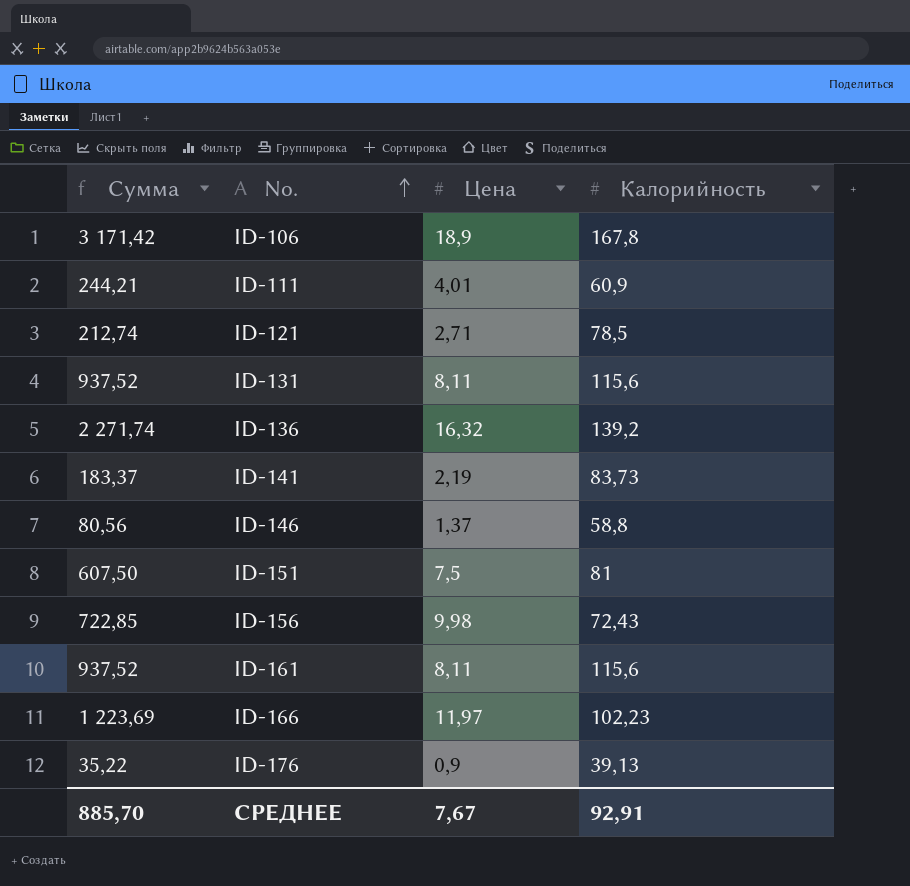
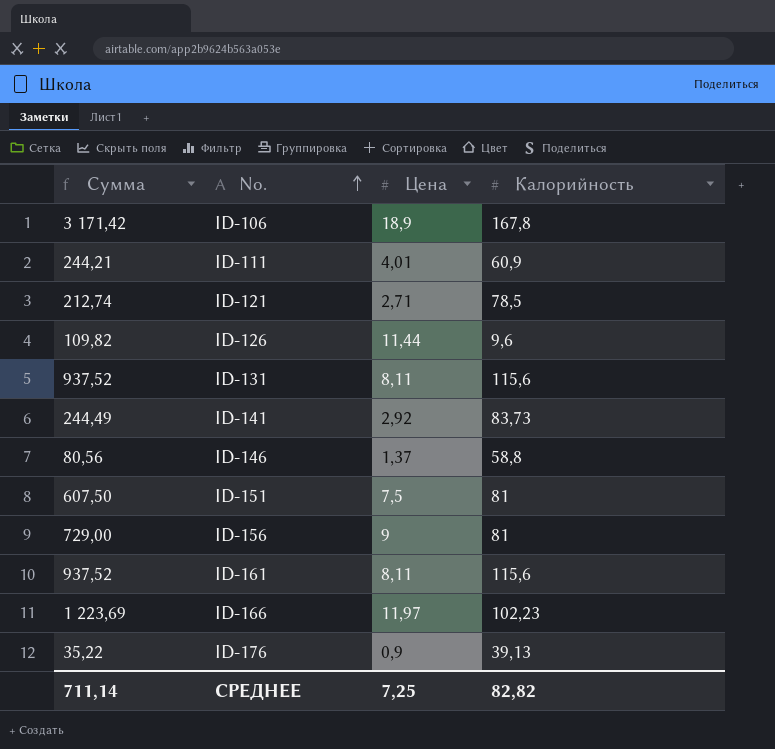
row ID-136: 2 271,74 | 16,32 | 139,2 -> none
row ID-126: none -> 109,82 | 11,44 | 9,6
ID-141 | Сумма: 183,37 -> 244,49
ID-141 | Цена: 2,19 -> 2,92
ID-156 | Сумма: 722,85 -> 729,00
ID-156 | Цена: 9,98 -> 9
ID-156 | Калорийность: 72,43 -> 81
СРЕДНЕЕ | Сумма: 885,70 -> 711,14
СРЕДНЕЕ | Цена: 7,67 -> 7,25
СРЕДНЕЕ | Калорийность: 92,91 -> 82,82

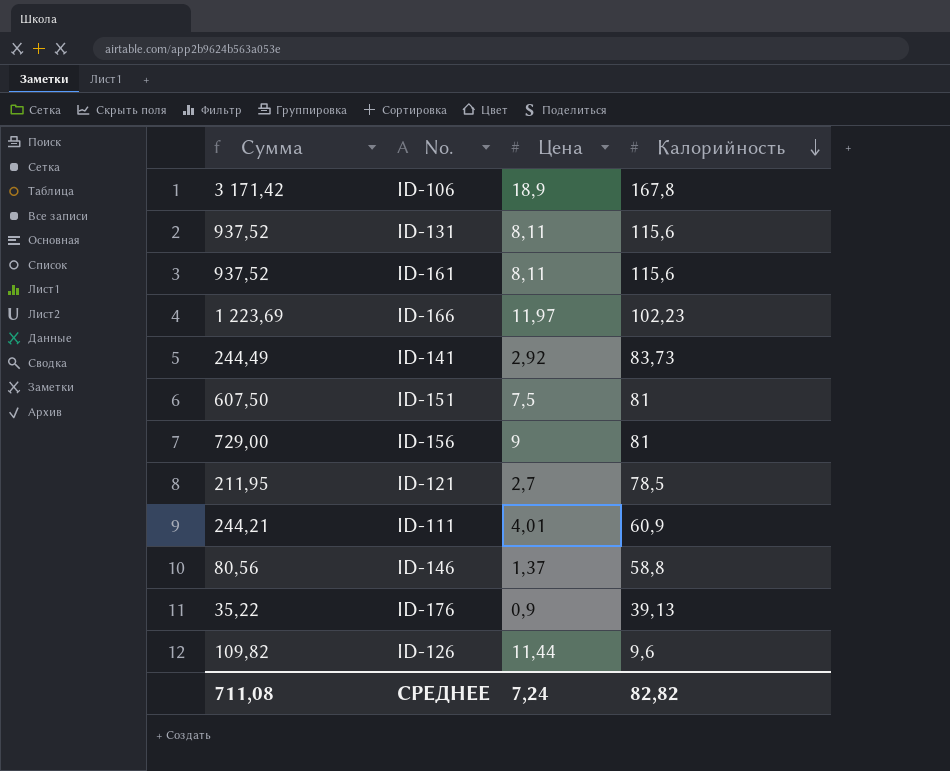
row order: No. ascending -> Калорийность descending
ID-121 | Сумма: 212,74 -> 211,95
ID-121 | Цена: 2,71 -> 2,7
СРЕДНЕЕ | Сумма: 711,14 -> 711,08
СРЕДНЕЕ | Цена: 7,25 -> 7,24

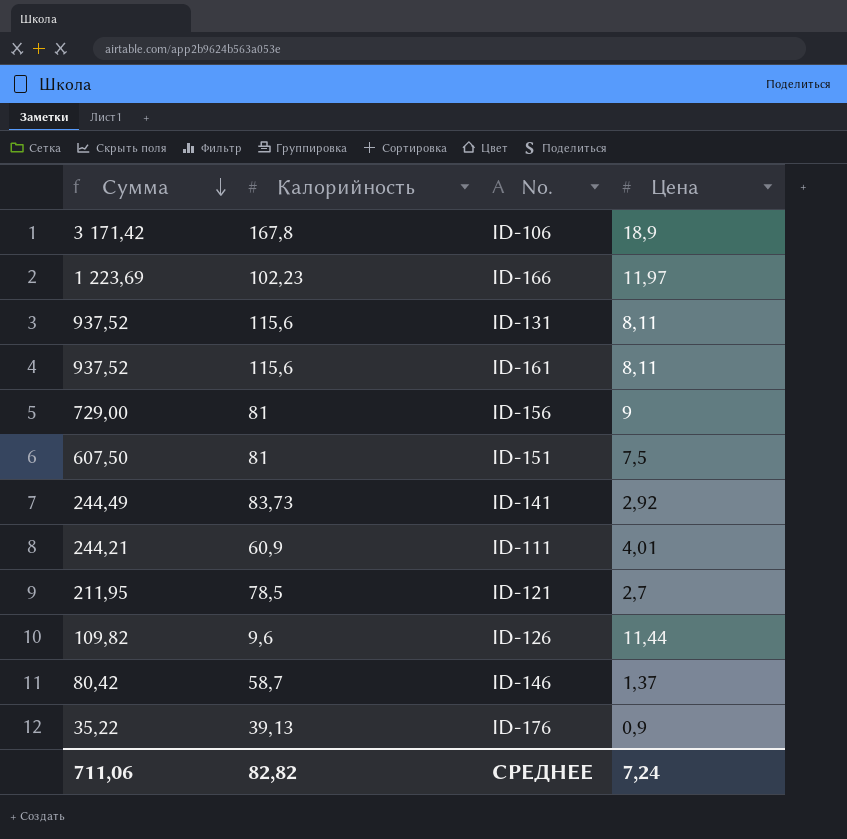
row order: Калорийность descending -> Сумма descending
column Калорийность | position: 4 -> 2
ID-146 | Сумма: 80,56 -> 80,42
ID-146 | Калорийность: 58,8 -> 58,7
СРЕДНЕЕ | Сумма: 711,08 -> 711,06

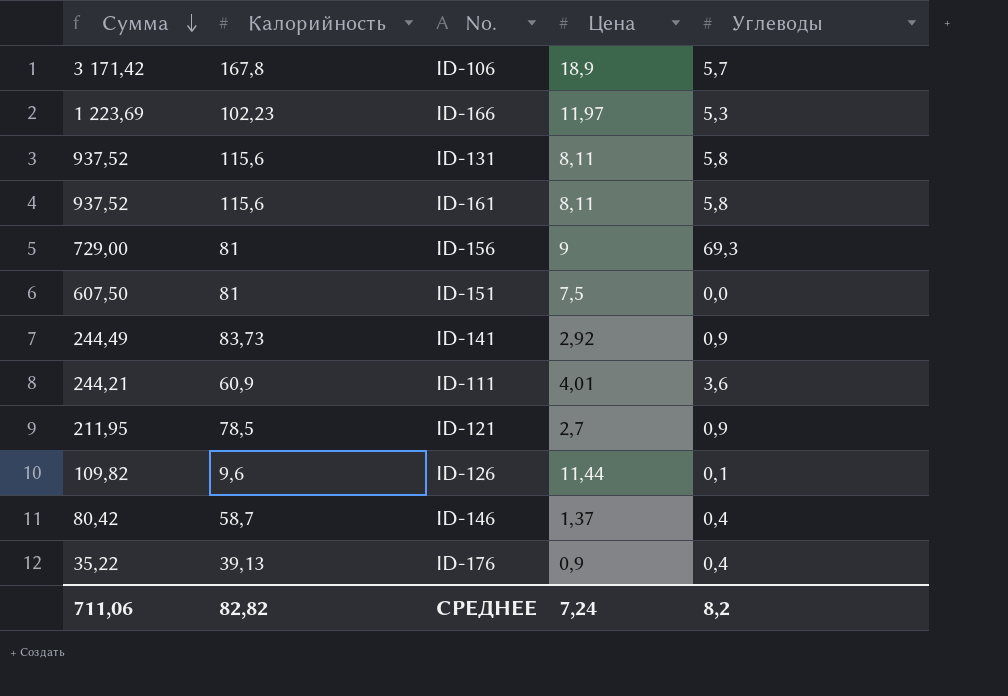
column Углеводы | position: none -> 5

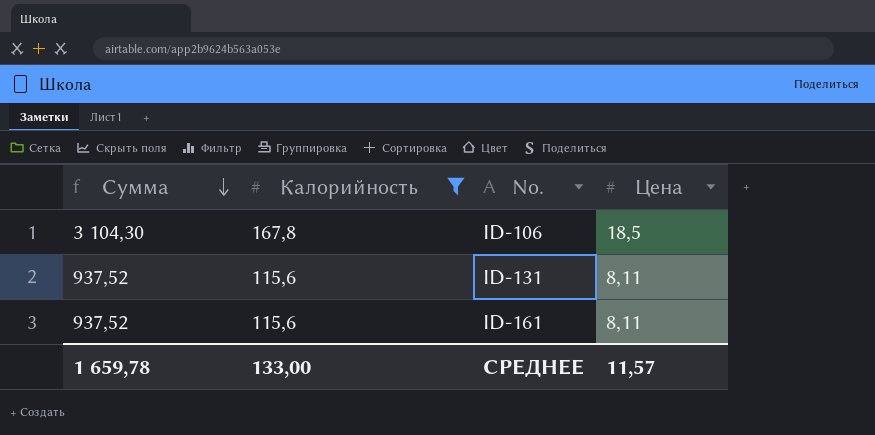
filter: none -> Калорийность >= 115,6
column Углеводы | position: 5 -> none
ID-106 | Сумма: 3 171,42 -> 3 104,30
ID-106 | Цена: 18,9 -> 18,5
СРЕДНЕЕ | Сумма: 711,06 -> 1 659,78
СРЕДНЕЕ | Калорийность: 82,82 -> 133,00
СРЕДНЕЕ | Цена: 7,24 -> 11,57

